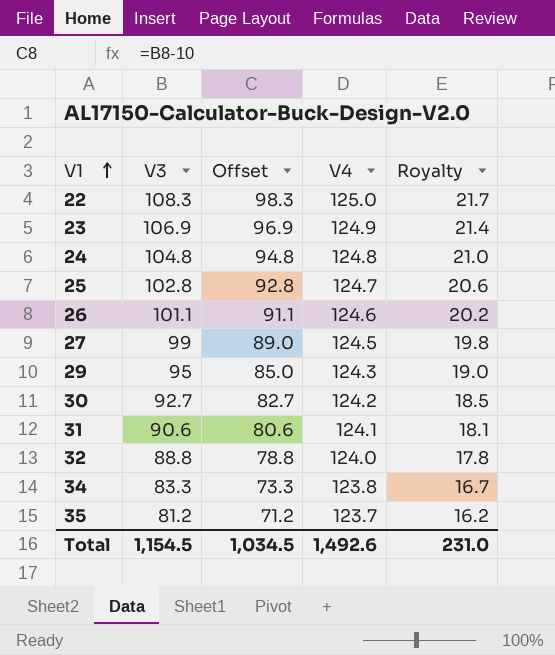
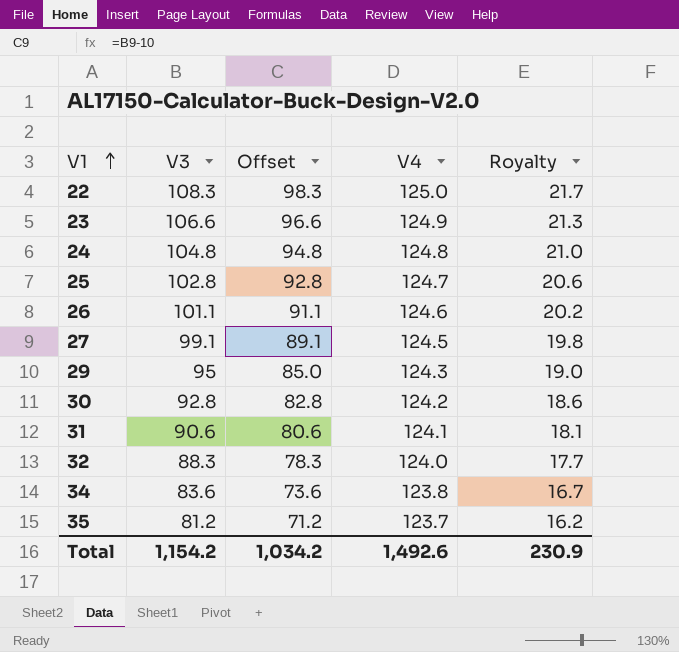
23 | V3: 106.9 -> 106.6
23 | Offset: 96.9 -> 96.6
23 | Royalty: 21.4 -> 21.3
27 | V3: 99 -> 99.1
27 | Offset: 89.0 -> 89.1
30 | V3: 92.7 -> 92.8
30 | Offset: 82.7 -> 82.8
30 | Royalty: 18.5 -> 18.6
32 | V3: 88.8 -> 88.3
32 | Offset: 78.8 -> 78.3
32 | Royalty: 17.8 -> 17.7
34 | V3: 83.3 -> 83.6
34 | Offset: 73.3 -> 73.6
Total | V3: 1,154.5 -> 1,154.2
Total | Offset: 1,034.5 -> 1,034.2
Total | Royalty: 231.0 -> 230.9

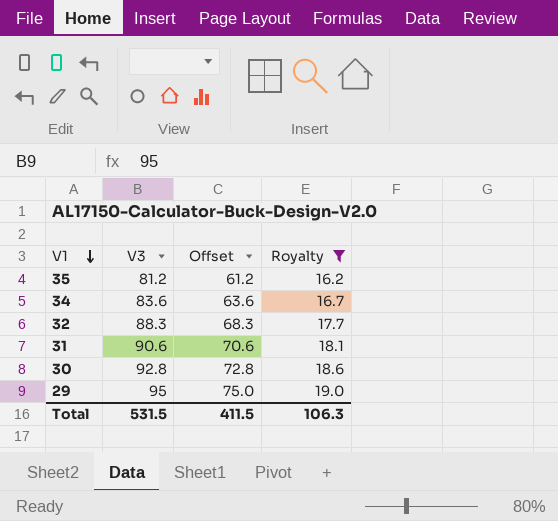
filter: none -> Royalty <= 19.0
row order: V1 ascending -> V1 descending
column V4 | position: 4 -> none
column Offset | formula: [V3] - 10 -> [V3] - 20
Total | V3: 1,154.2 -> 531.5
Total | Offset: 1,034.2 -> 411.5
Total | Royalty: 230.9 -> 106.3

